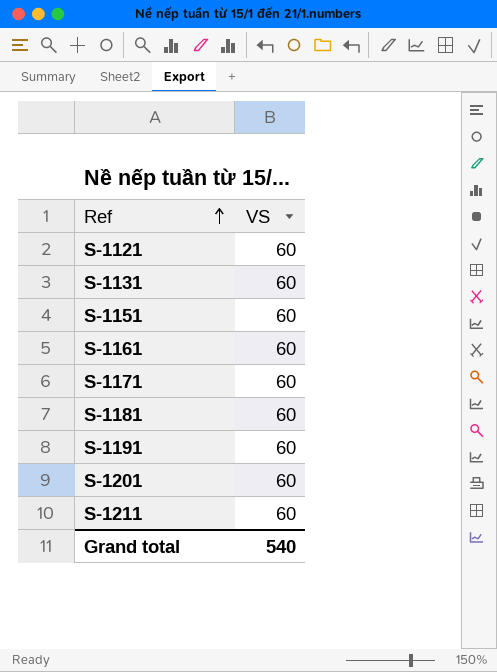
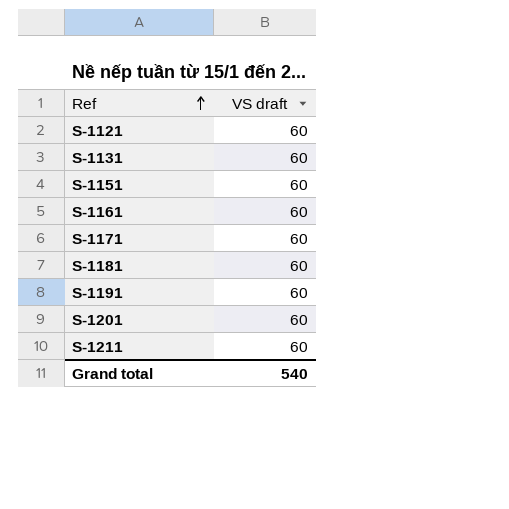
column name: VS -> VS draft

